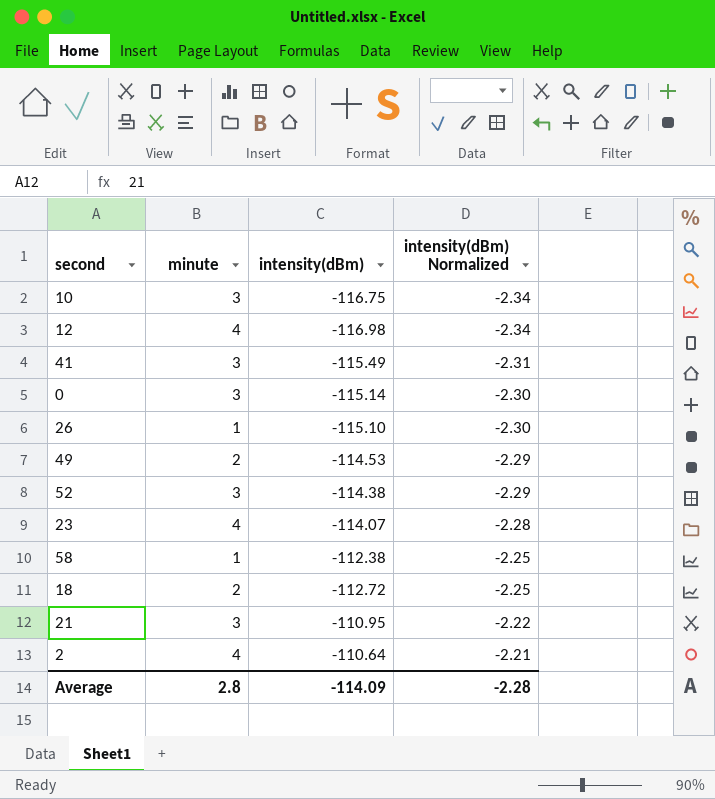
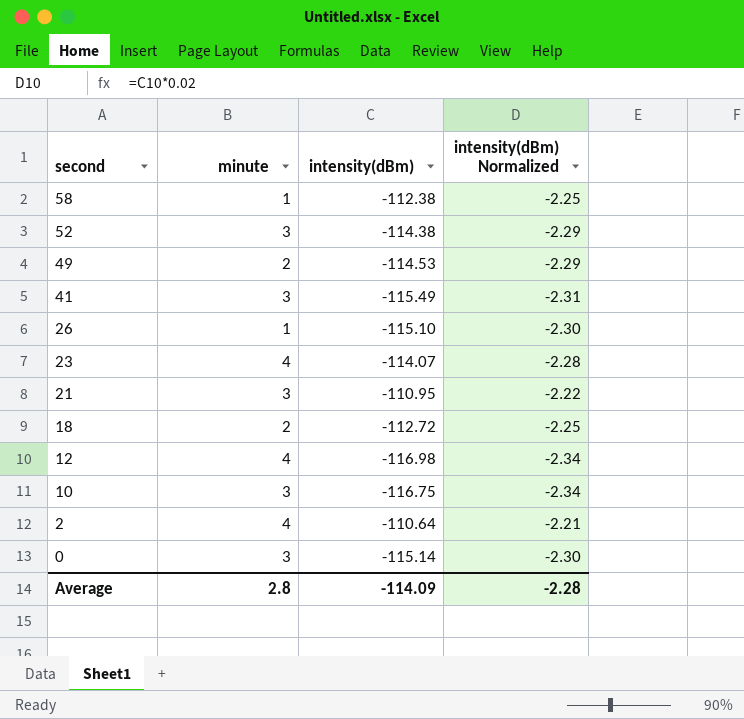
row order: intensity(dBm) Normalized ascending -> second descending

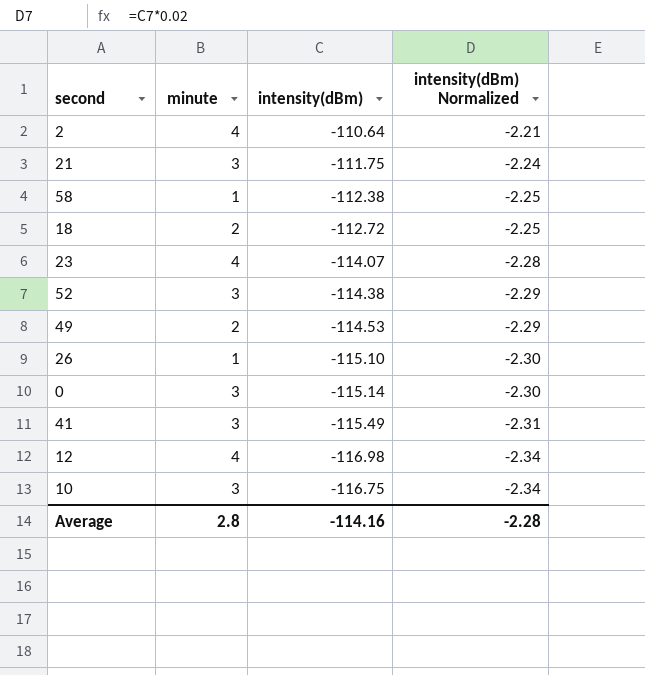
row order: second descending -> intensity(dBm) Normalized descending
21 | intensity(dBm): -110.95 -> -111.75
21 | intensity(dBm) Normalized: -2.22 -> -2.24
Average | intensity(dBm): -114.09 -> -114.16

